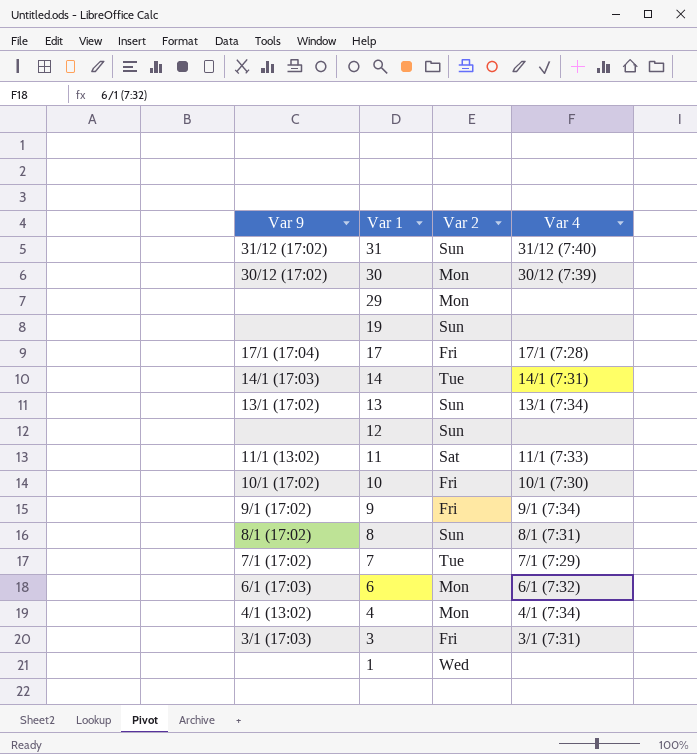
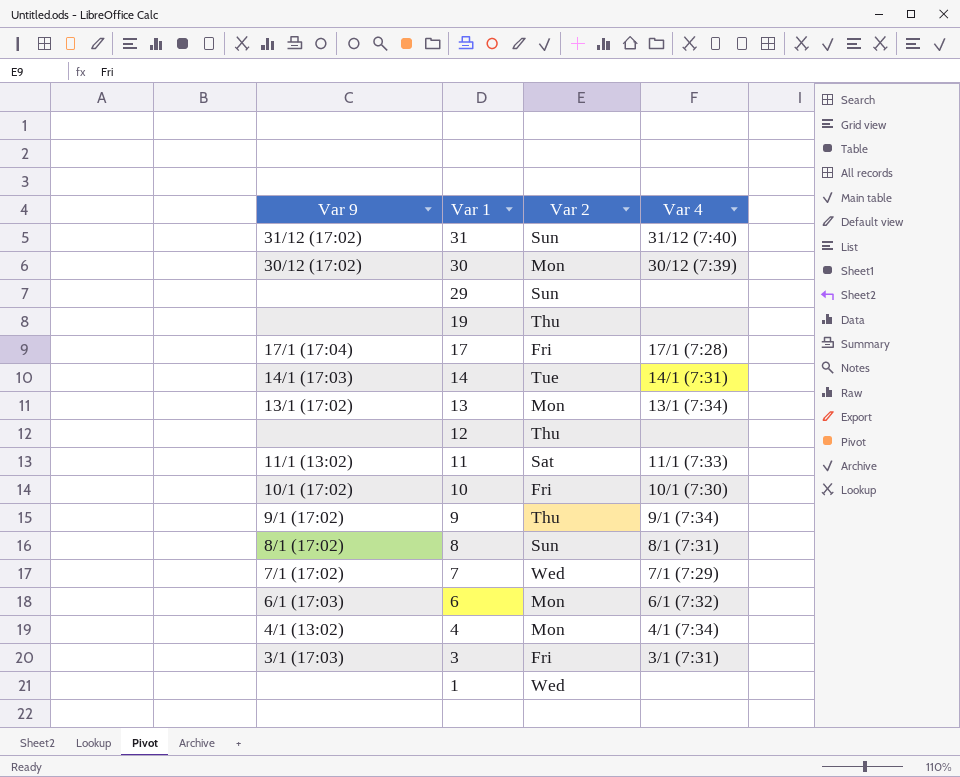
29 | Var 2: Mon -> Sun
19 | Var 2: Sun -> Thu
13 | Var 2: Sun -> Mon
12 | Var 2: Sun -> Thu
9 | Var 2: Fri -> Thu
7 | Var 2: Tue -> Wed

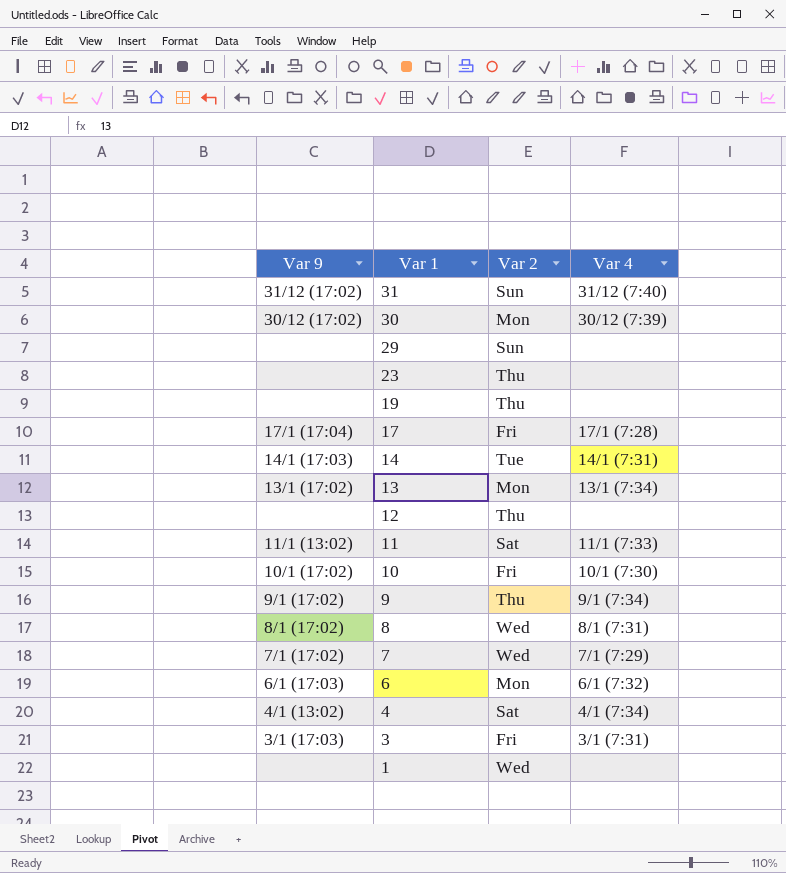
row 23: none -> none | Thu | none
8 | Var 2: Sun -> Wed
4 | Var 2: Mon -> Sat

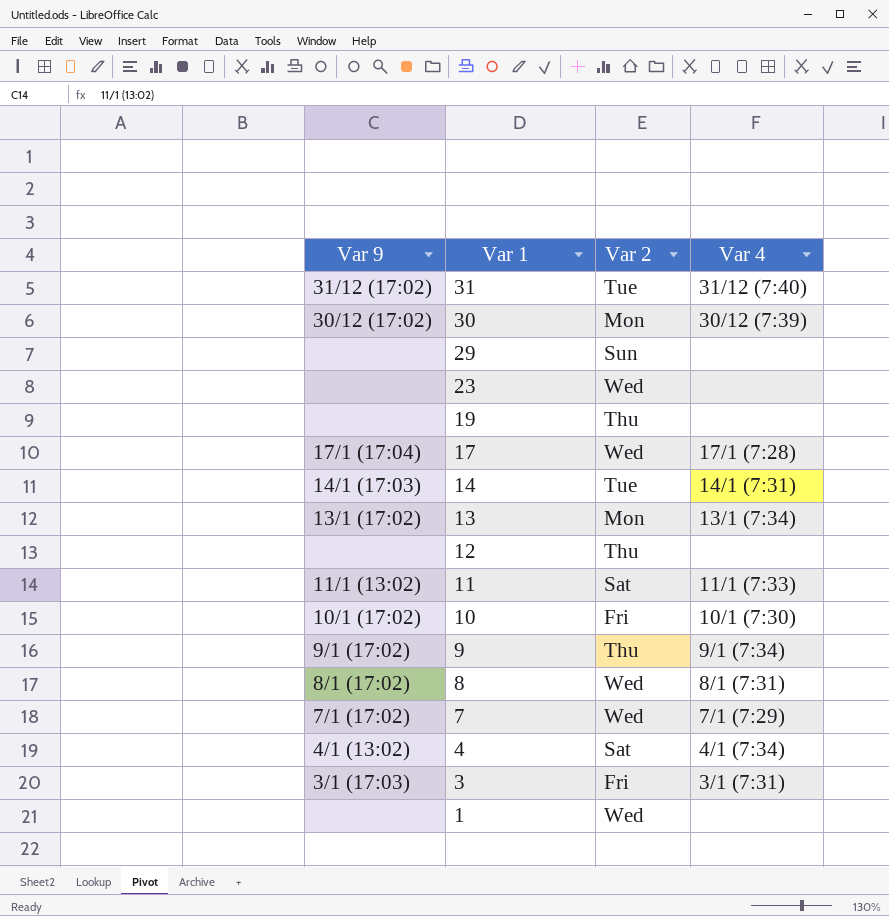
row 6: 6/1 (17:03) | Mon | 6/1 (7:32) -> none
31 | Var 2: Sun -> Tue
23 | Var 2: Thu -> Wed
17 | Var 2: Fri -> Wed

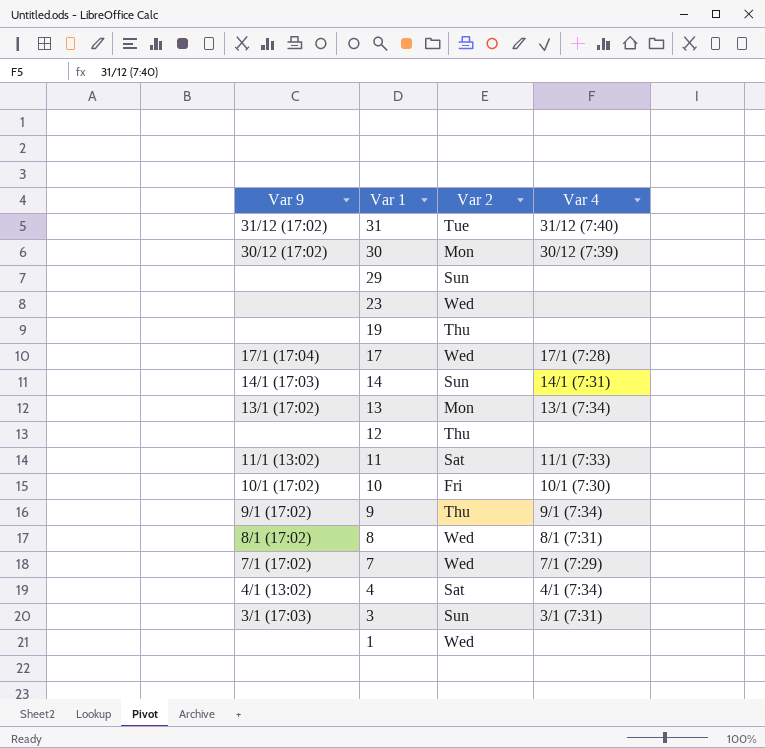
14 | Var 2: Tue -> Sun
3 | Var 2: Fri -> Sun

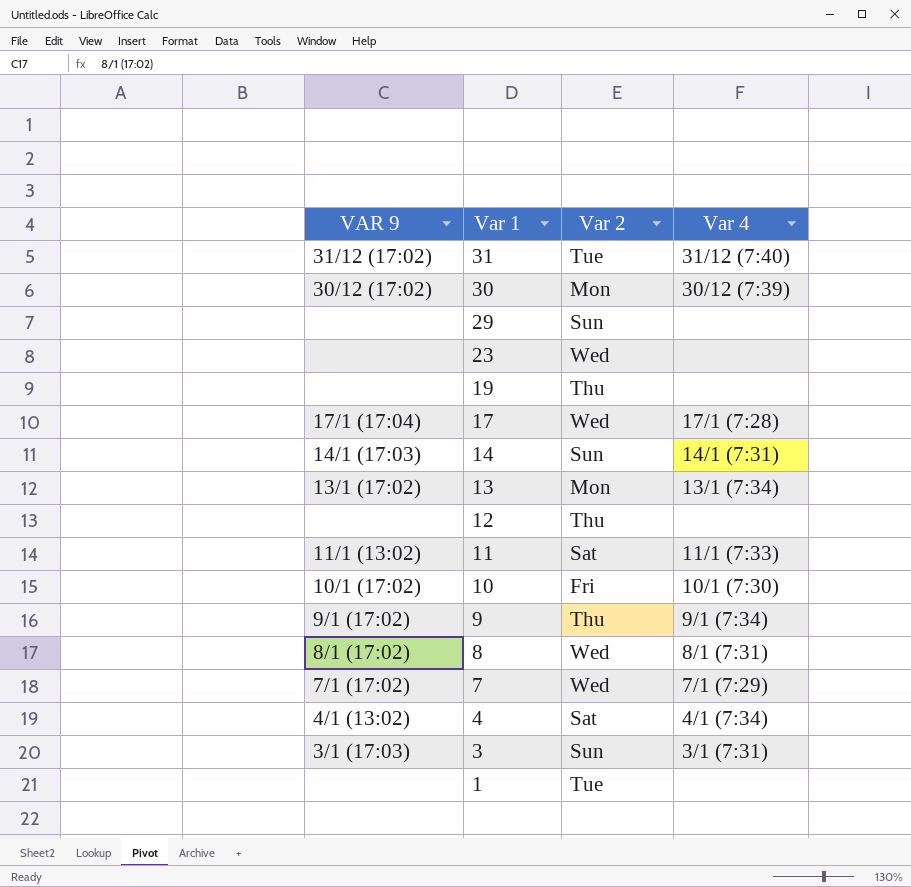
column name: Var 9 -> VAR 9
1 | Var 2: Wed -> Tue

